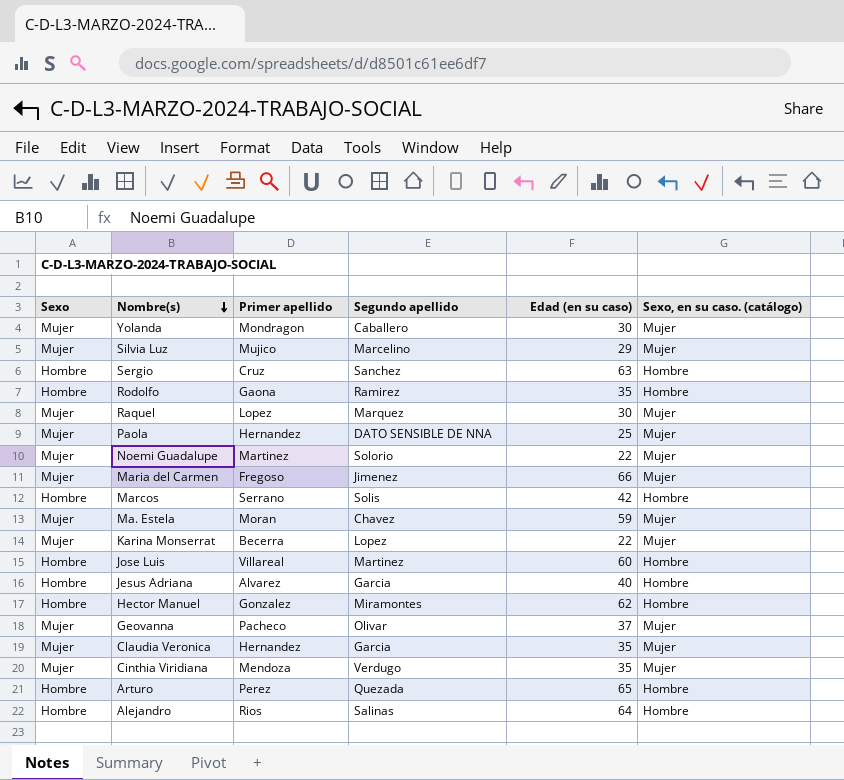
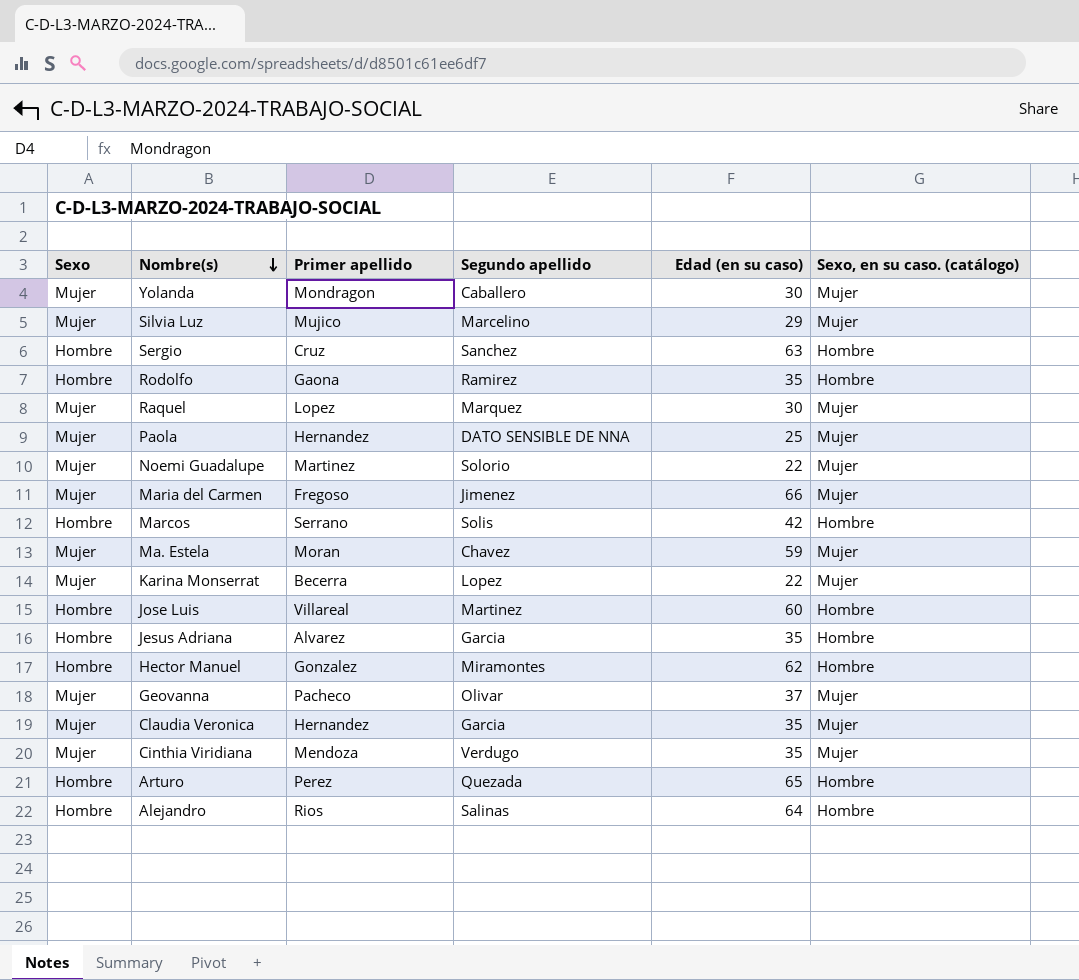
Jesus Adriana | Edad (en su caso): 40 -> 35

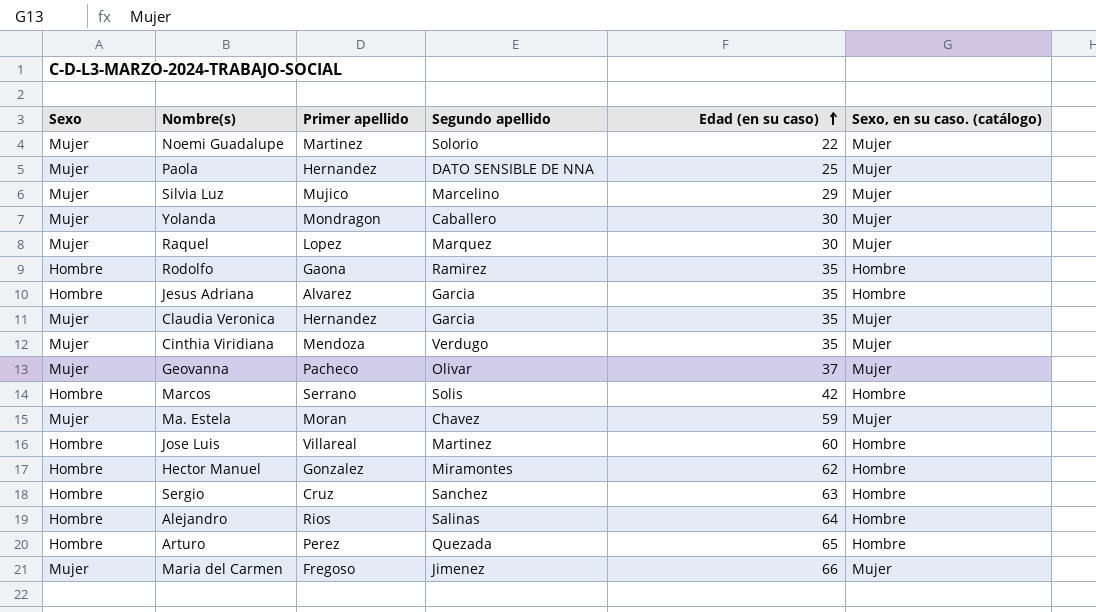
row order: Nombre(s) descending -> Edad (en su caso) ascending
row Karina Monserrat: Mujer | Becerra | Lopez | 22 | Mujer -> none

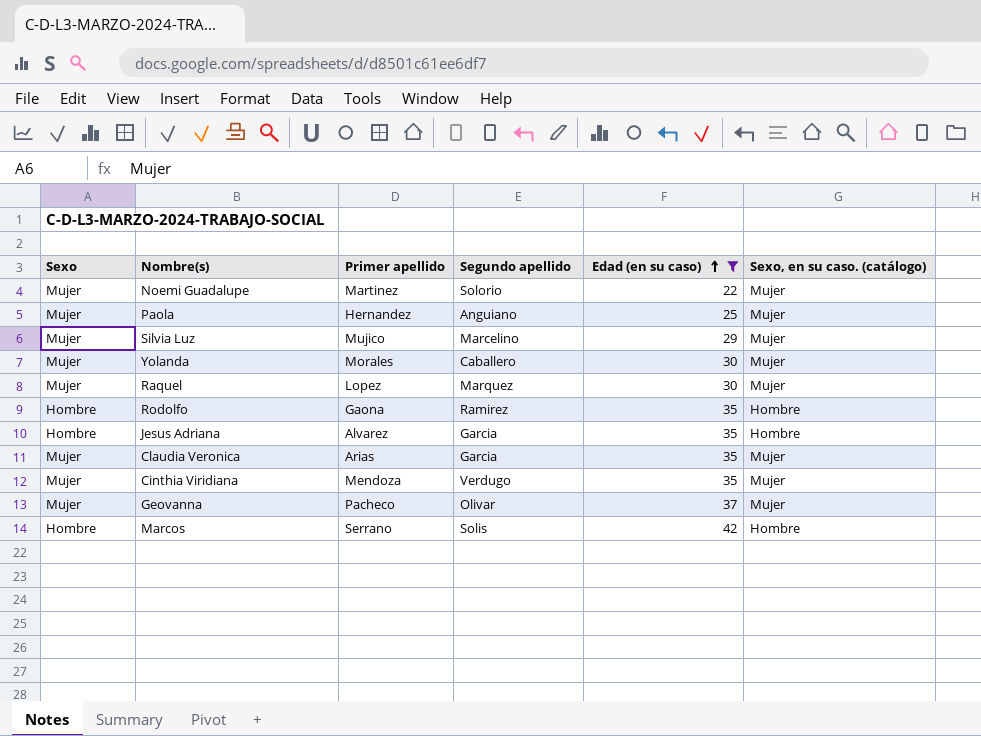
filter: none -> Edad (en su caso) <= 42
Paola | Segundo apellido: DATO SENSIBLE DE NNA -> Anguiano
Yolanda | Primer apellido: Mondragon -> Morales
Claudia Veronica | Primer apellido: Hernandez -> Arias

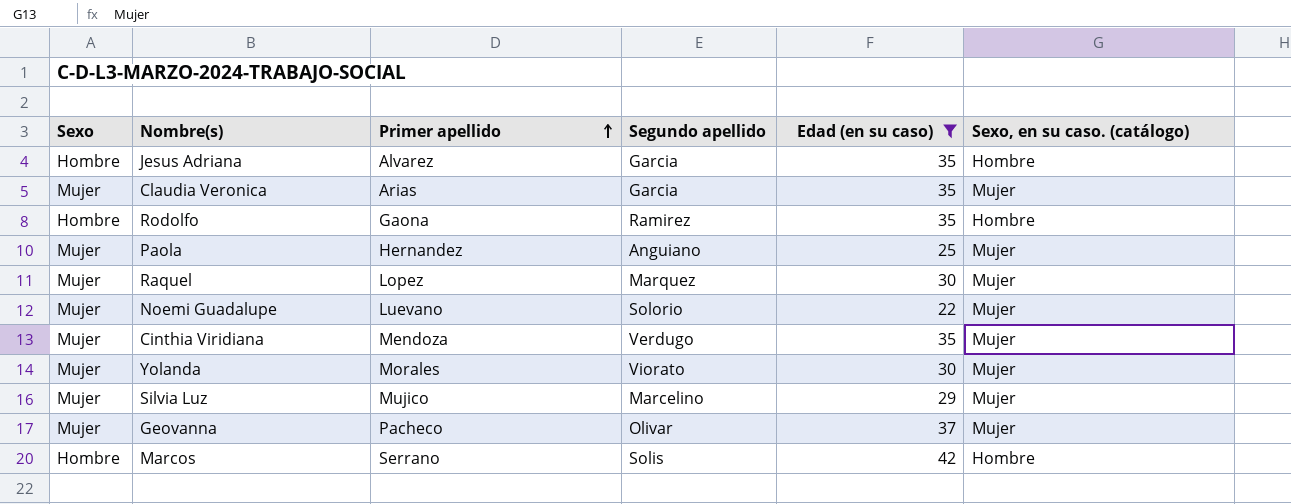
row order: Edad (en su caso) ascending -> Primer apellido ascending
Noemi Guadalupe | Primer apellido: Martinez -> Luevano
Yolanda | Segundo apellido: Caballero -> Viorato

